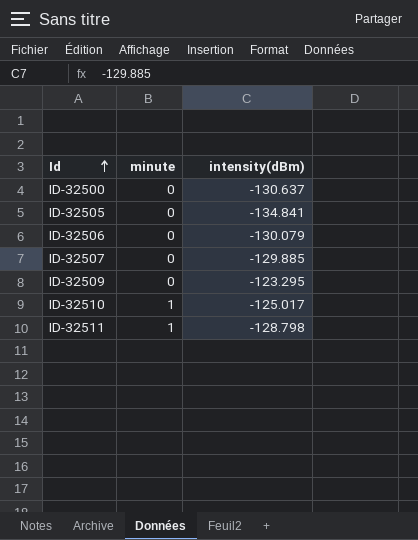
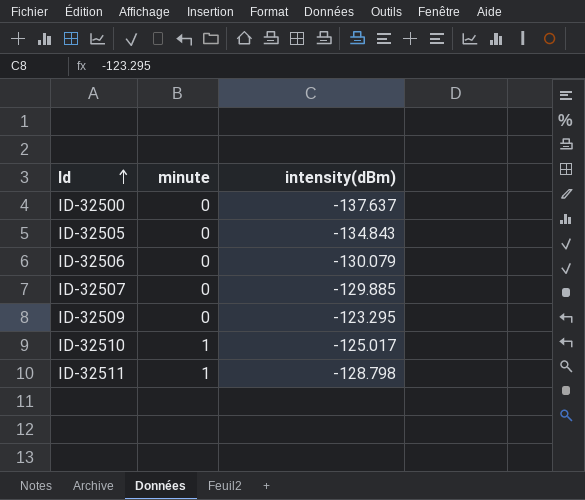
ID-32500 | intensity(dBm): -130.637 -> -137.637
ID-32505 | intensity(dBm): -134.841 -> -134.843

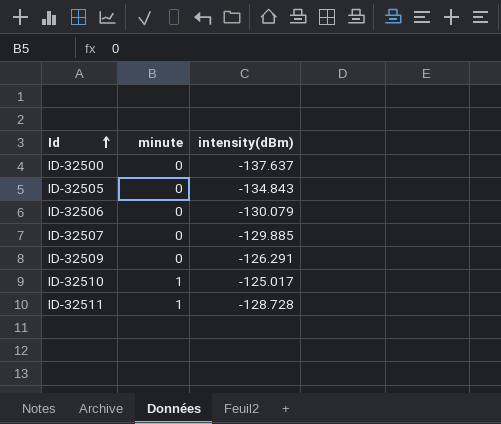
ID-32509 | intensity(dBm): -123.295 -> -126.291
ID-32511 | intensity(dBm): -128.798 -> -128.728

